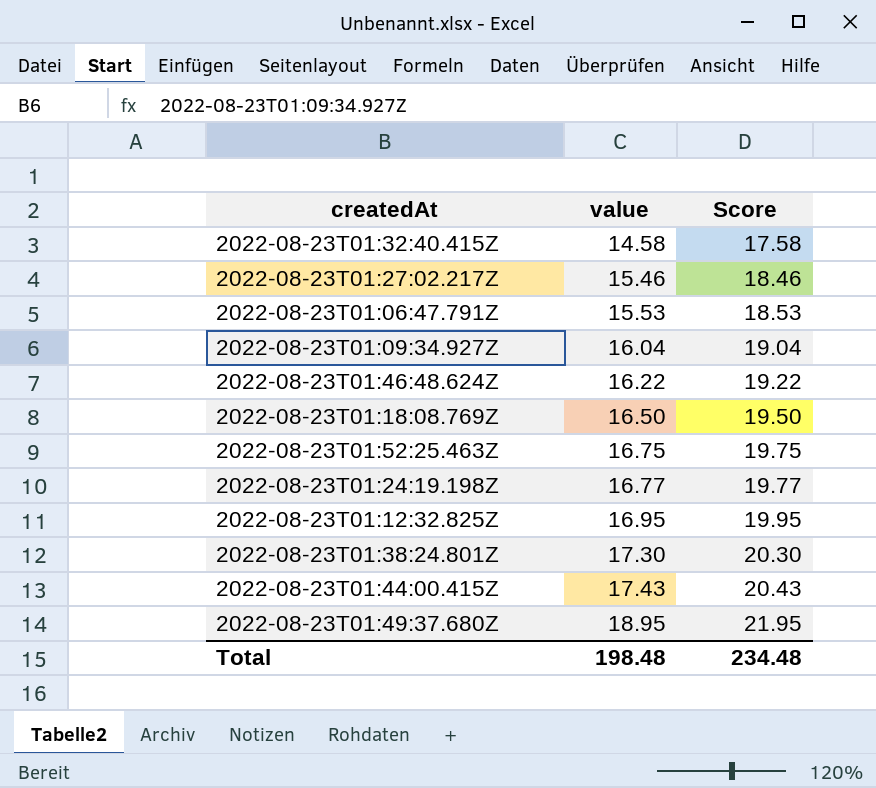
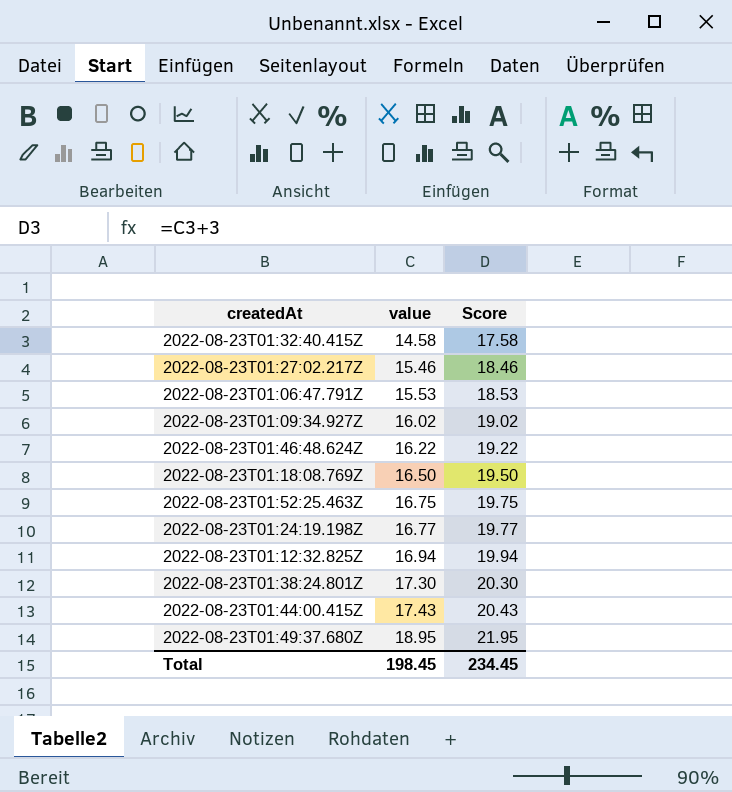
2022-08-23T01:09:34.927Z | value: 16.04 -> 16.02
2022-08-23T01:09:34.927Z | Score: 19.04 -> 19.02
2022-08-23T01:12:32.825Z | value: 16.95 -> 16.94
2022-08-23T01:12:32.825Z | Score: 19.95 -> 19.94
Total | value: 198.48 -> 198.45
Total | Score: 234.48 -> 234.45

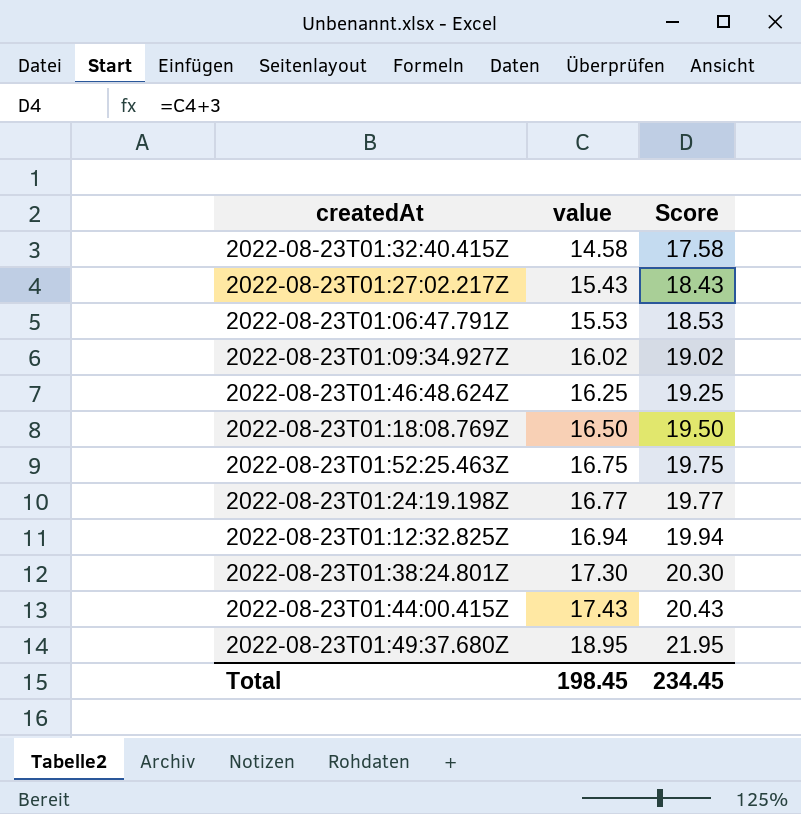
2022-08-23T01:27:02.217Z | value: 15.46 -> 15.43
2022-08-23T01:27:02.217Z | Score: 18.46 -> 18.43
2022-08-23T01:46:48.624Z | value: 16.22 -> 16.25
2022-08-23T01:46:48.624Z | Score: 19.22 -> 19.25

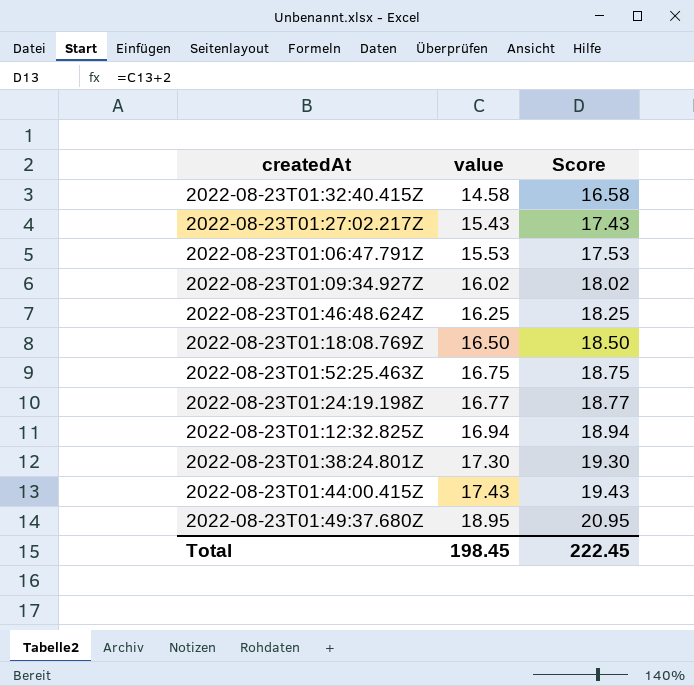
column Score | formula: [value] + 3 -> [value] + 2
Total | Score: 234.45 -> 222.45

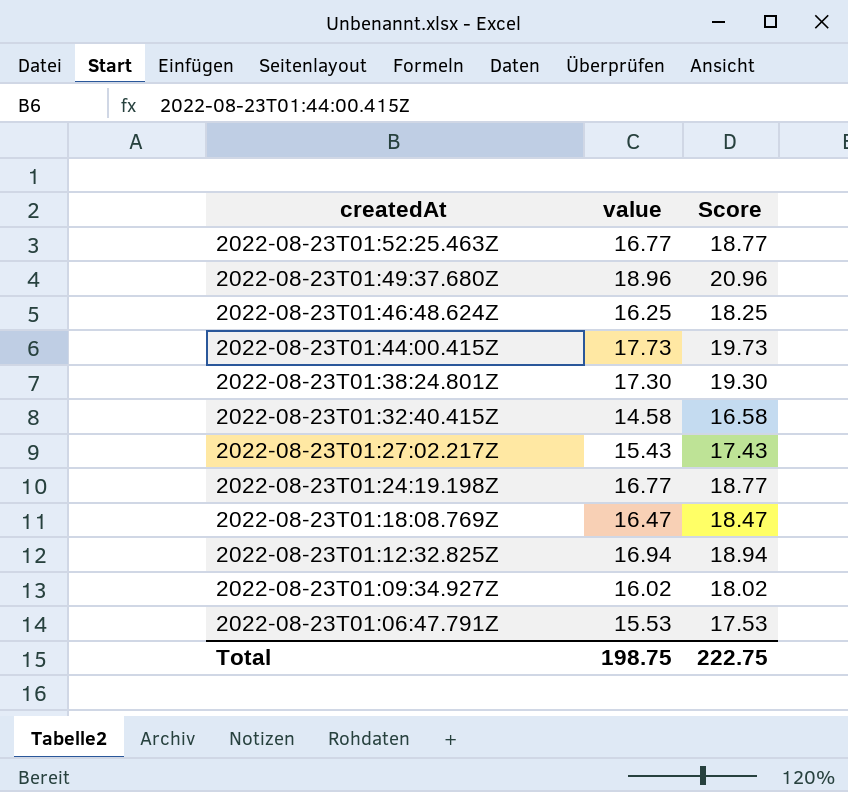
row order: value ascending -> createdAt descending
2022-08-23T01:52:25.463Z | value: 16.75 -> 16.77
2022-08-23T01:52:25.463Z | Score: 18.75 -> 18.77
2022-08-23T01:49:37.680Z | value: 18.95 -> 18.96
2022-08-23T01:49:37.680Z | Score: 20.95 -> 20.96
2022-08-23T01:44:00.415Z | value: 17.43 -> 17.73
2022-08-23T01:44:00.415Z | Score: 19.43 -> 19.73
2022-08-23T01:18:08.769Z | value: 16.50 -> 16.47
2022-08-23T01:18:08.769Z | Score: 18.50 -> 18.47
Total | value: 198.45 -> 198.75
Total | Score: 222.45 -> 222.75

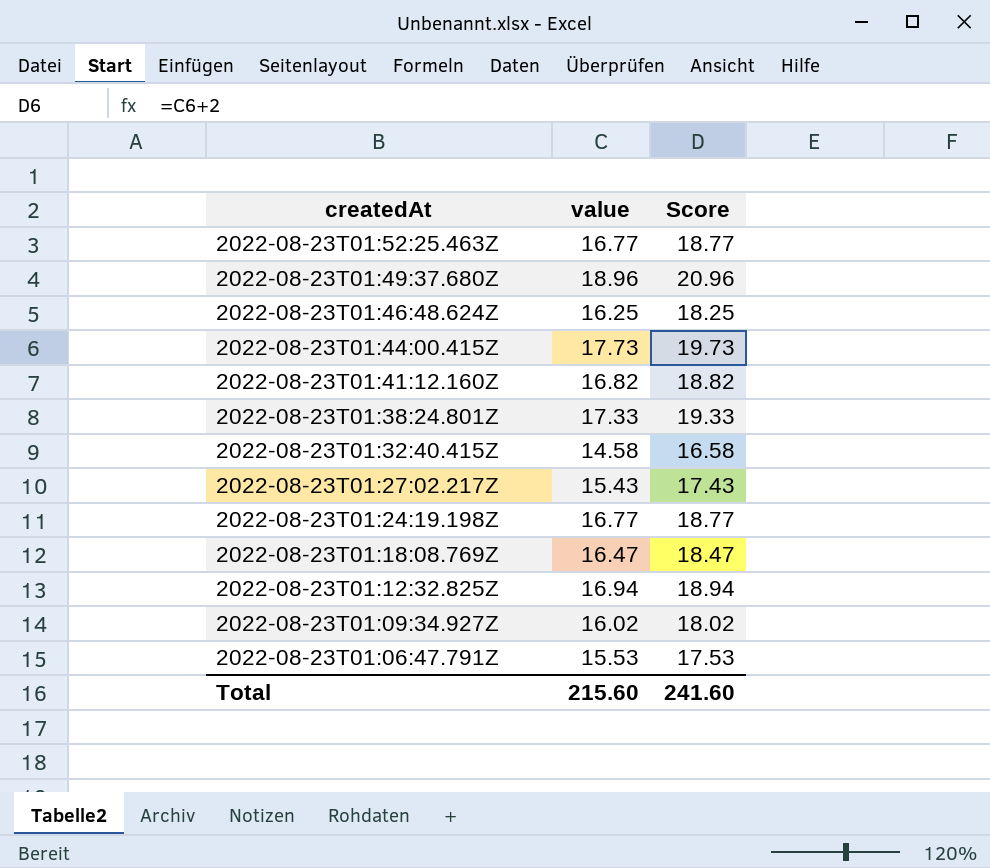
row 2022-08-23T01:41:12.160Z: none -> 16.82 | 18.82
2022-08-23T01:38:24.801Z | value: 17.30 -> 17.33
2022-08-23T01:38:24.801Z | Score: 19.30 -> 19.33
Total | value: 198.75 -> 215.60
Total | Score: 222.75 -> 241.60

